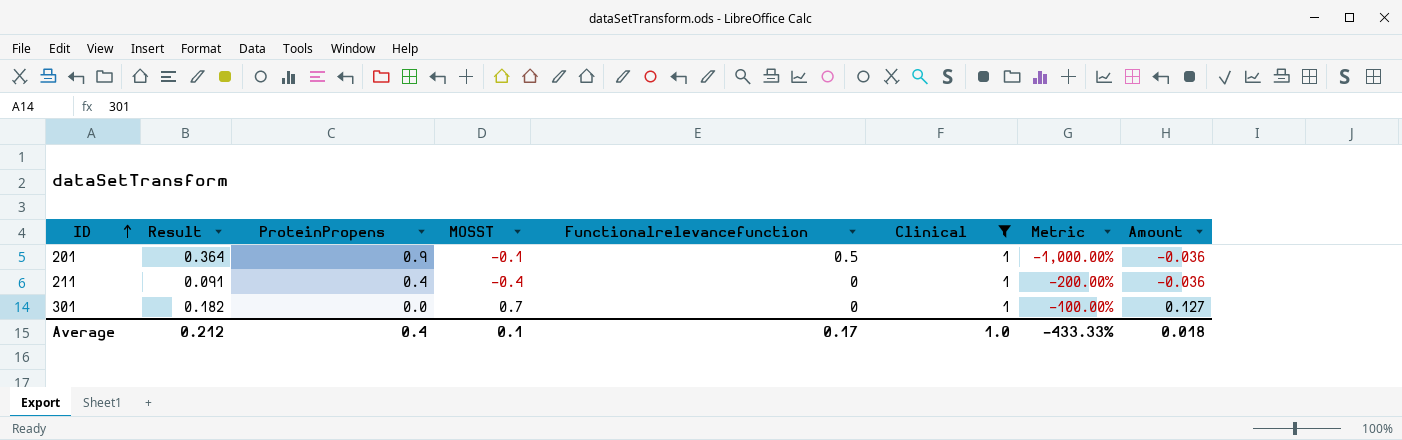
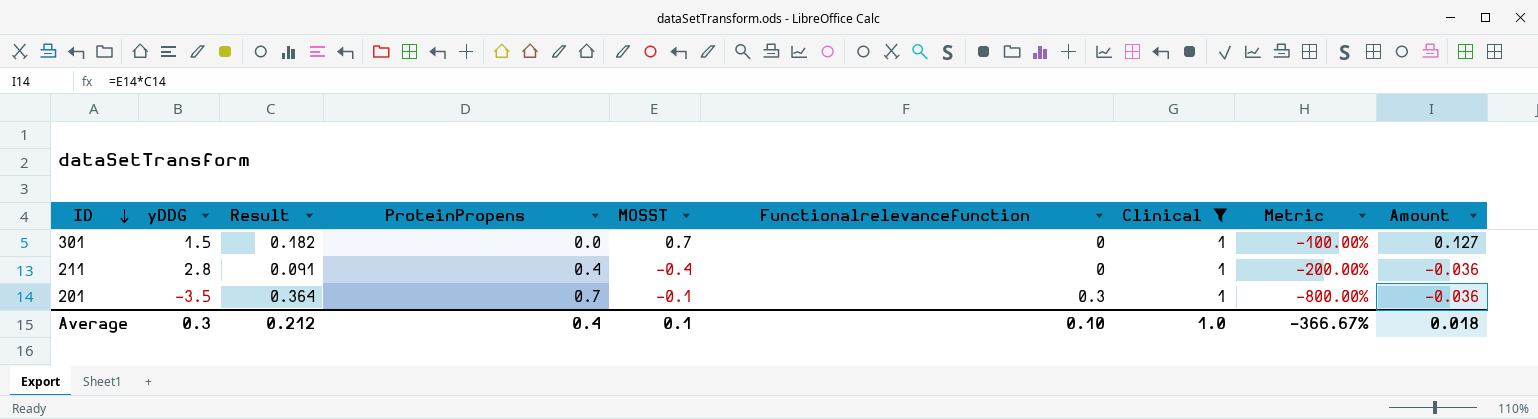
row order: ID ascending -> ID descending
column yDDG | position: none -> 2
201 | ProteinPropens: 0.9 -> 0.7
201 | Functionalrelevancefunction: 0.5 -> 0.3
201 | Metric: -1,000.00% -> -800.00%
Average | Functionalrelevancefunction: 0.17 -> 0.10
Average | Metric: -433.33% -> -366.67%

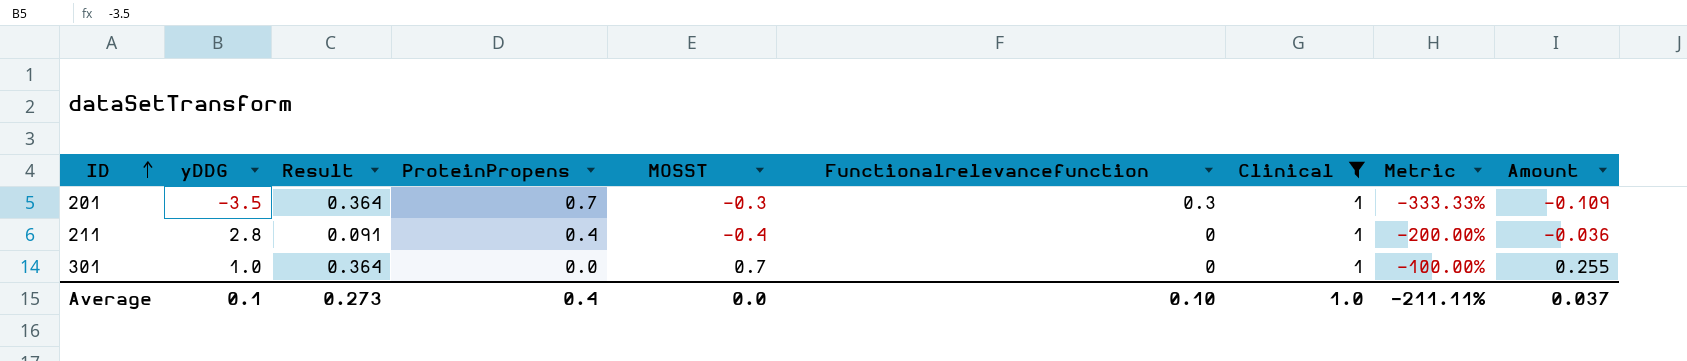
row order: ID descending -> ID ascending
201 | MOSST: -0.1 -> -0.3
201 | Metric: -800.00% -> -333.33%
201 | Amount: -0.036 -> -0.109
301 | yDDG: 1.5 -> 1.0
301 | Result: 0.182 -> 0.364
301 | Amount: 0.127 -> 0.255
Average | yDDG: 0.3 -> 0.1
Average | Result: 0.212 -> 0.273
Average | MOSST: 0.1 -> 0.0
Average | Metric: -366.67% -> -211.11%
Average | Amount: 0.018 -> 0.037

